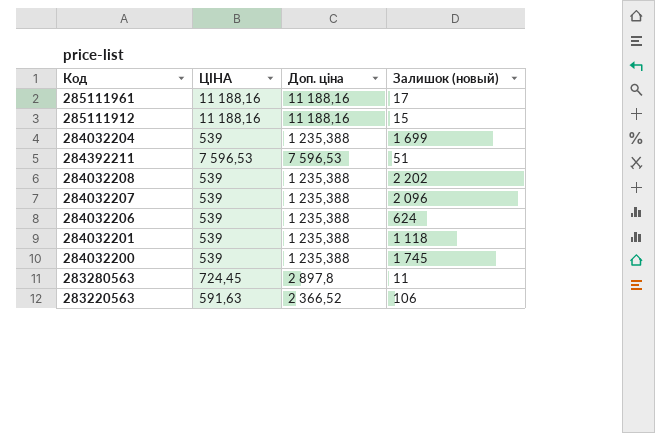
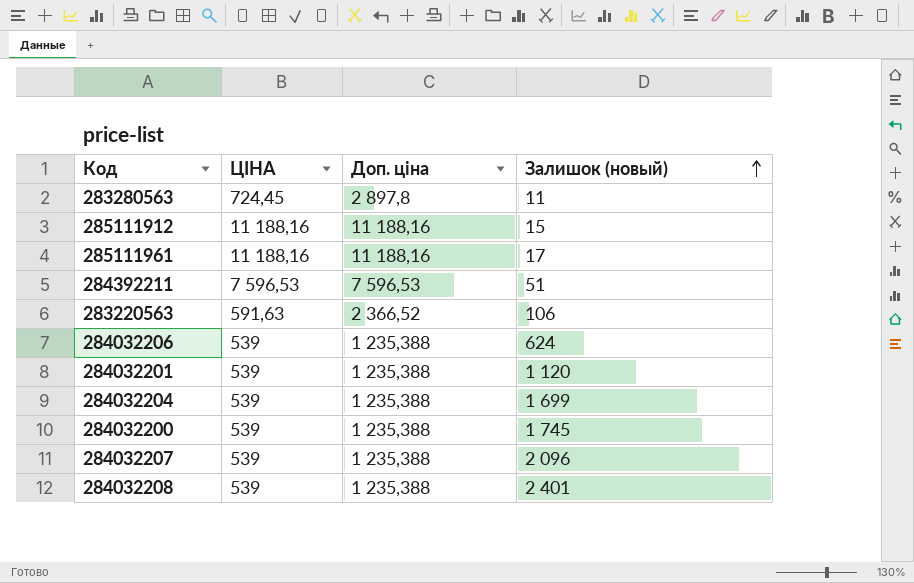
row order: none -> Залишок (новый) ascending
284032201 | Залишок (новый): 1 118 -> 1 120
284032208 | Залишок (новый): 2 202 -> 2 401

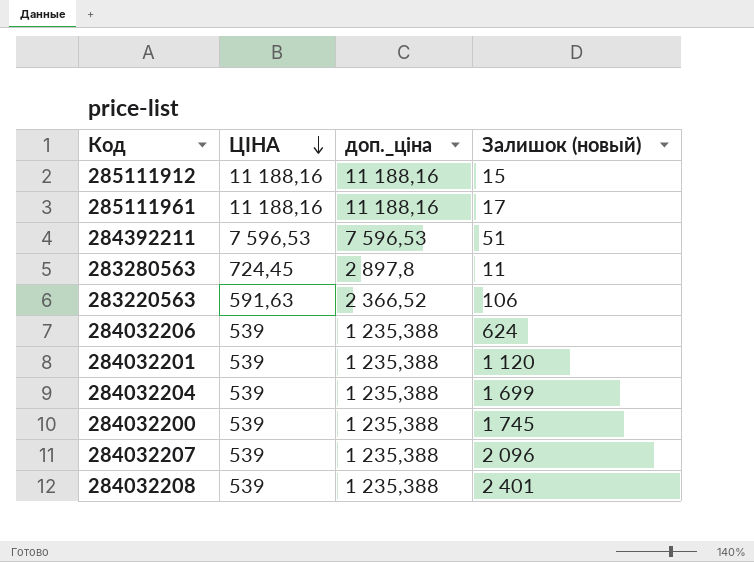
row order: Залишок (новый) ascending -> ЦІНА descending
column name: Доп. ціна -> доп._ціна

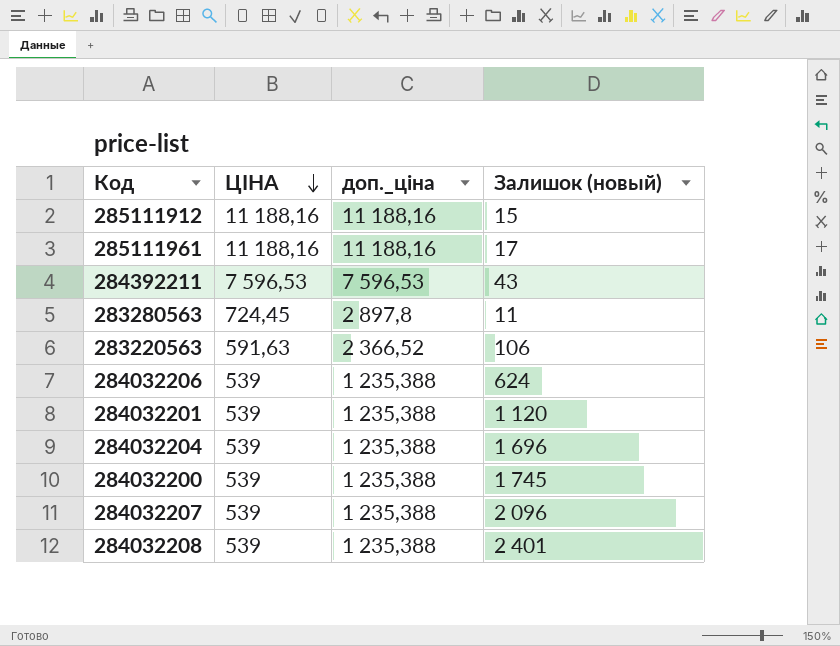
284392211 | Залишок (новый): 51 -> 43
284032204 | Залишок (новый): 1 699 -> 1 696

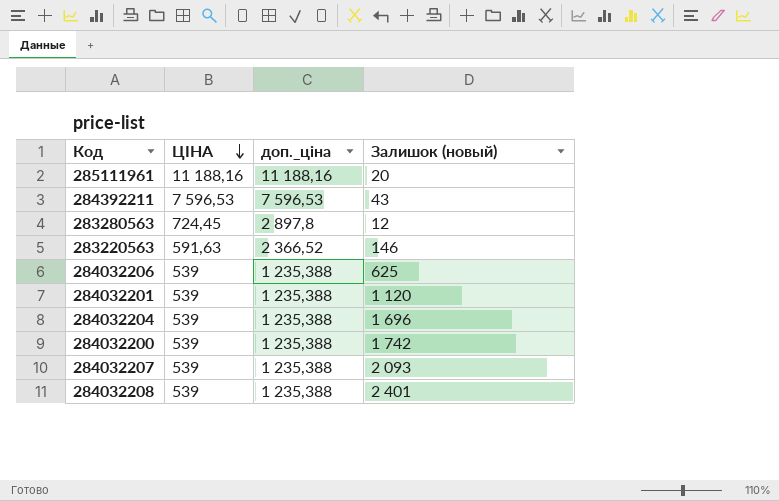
row 285111912: 11 188,16 | 11 188,16 | 15 -> none
285111961 | Залишок (новый): 17 -> 20
283280563 | Залишок (новый): 11 -> 12
283220563 | Залишок (новый): 106 -> 146
284032206 | Залишок (новый): 624 -> 625
284032200 | Залишок (новый): 1 745 -> 1 742
284032207 | Залишок (новый): 2 096 -> 2 093

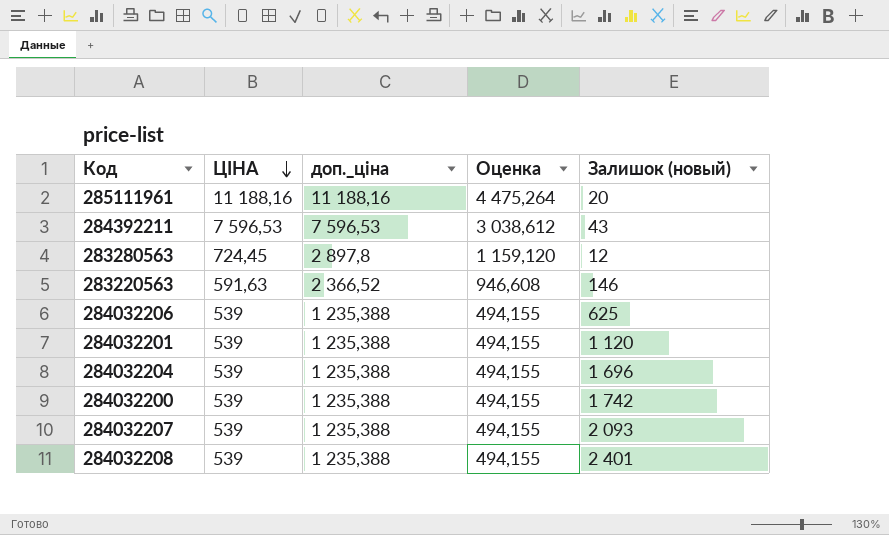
column Оценка | formula: none -> [доп._ціна] * 0,4

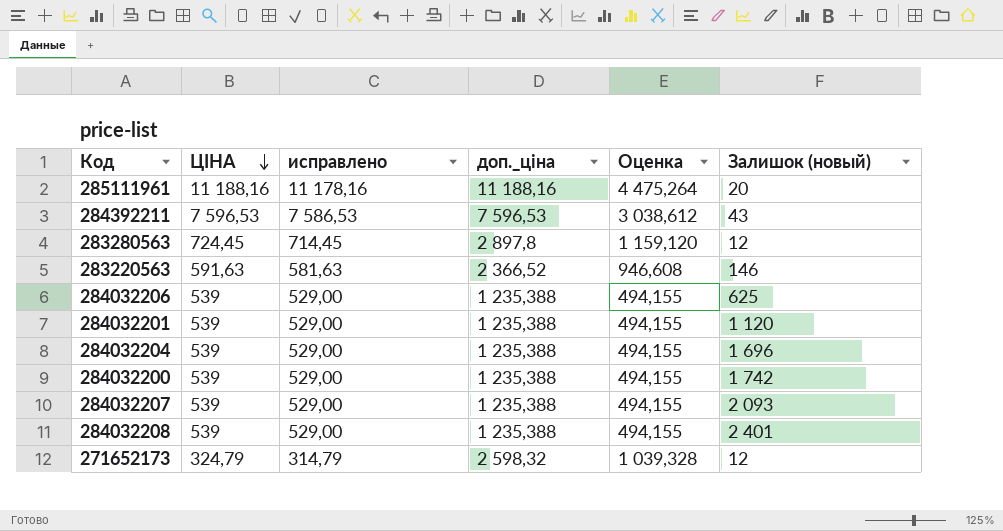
column исправлено | formula: none -> [ЦІНА] - 10
row 271652173: none -> 324,79 | 314,79 | 2 598,32 | 1 039,328 | 12

